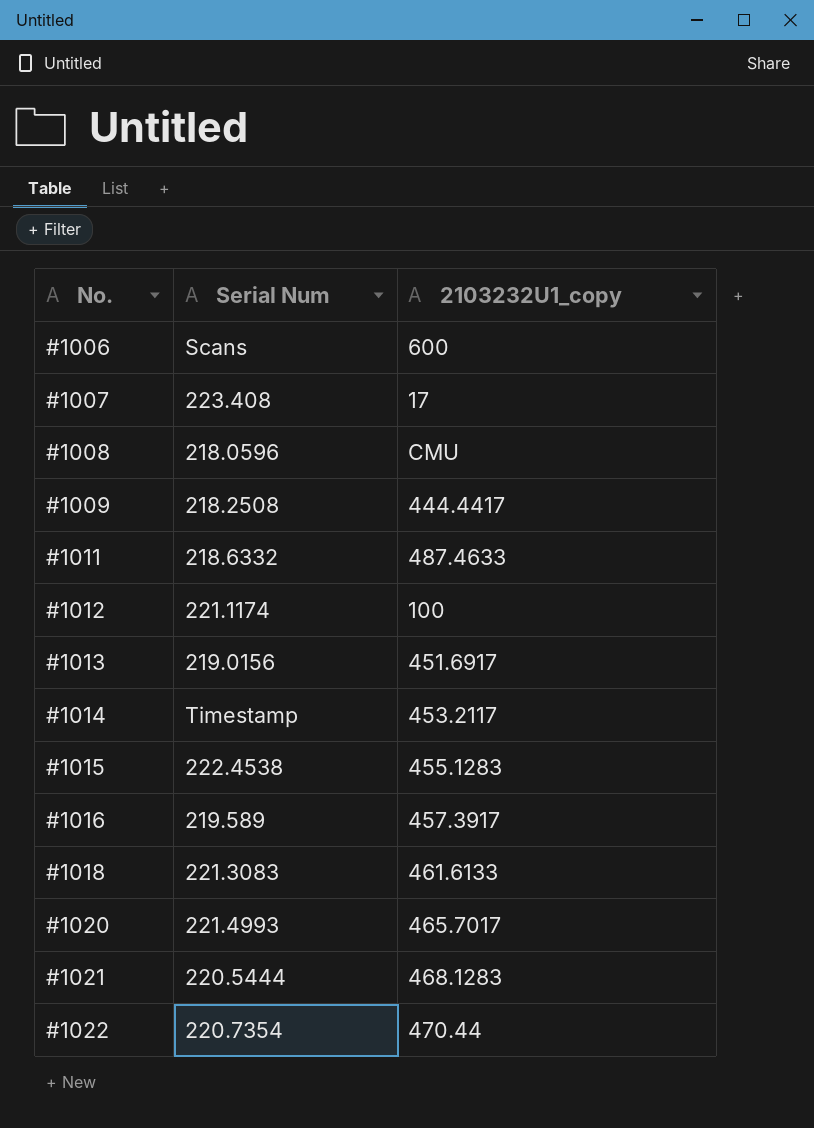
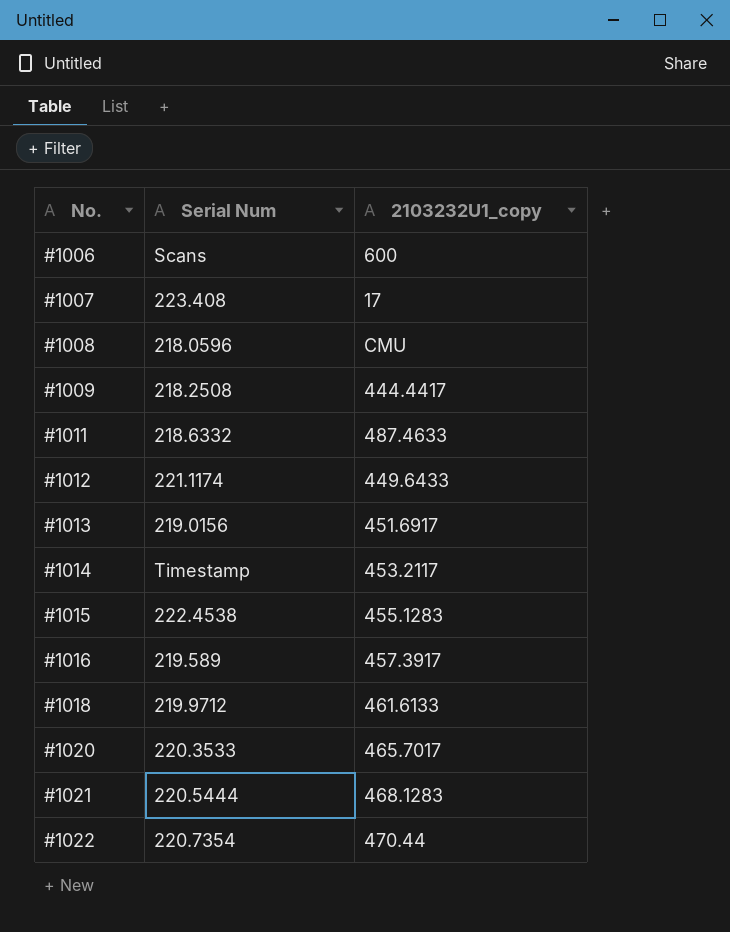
#1012 | 2103232U1_copy: 100 -> 449.6433
#1018 | Serial Num: 221.3083 -> 219.9712
#1020 | Serial Num: 221.4993 -> 220.3533

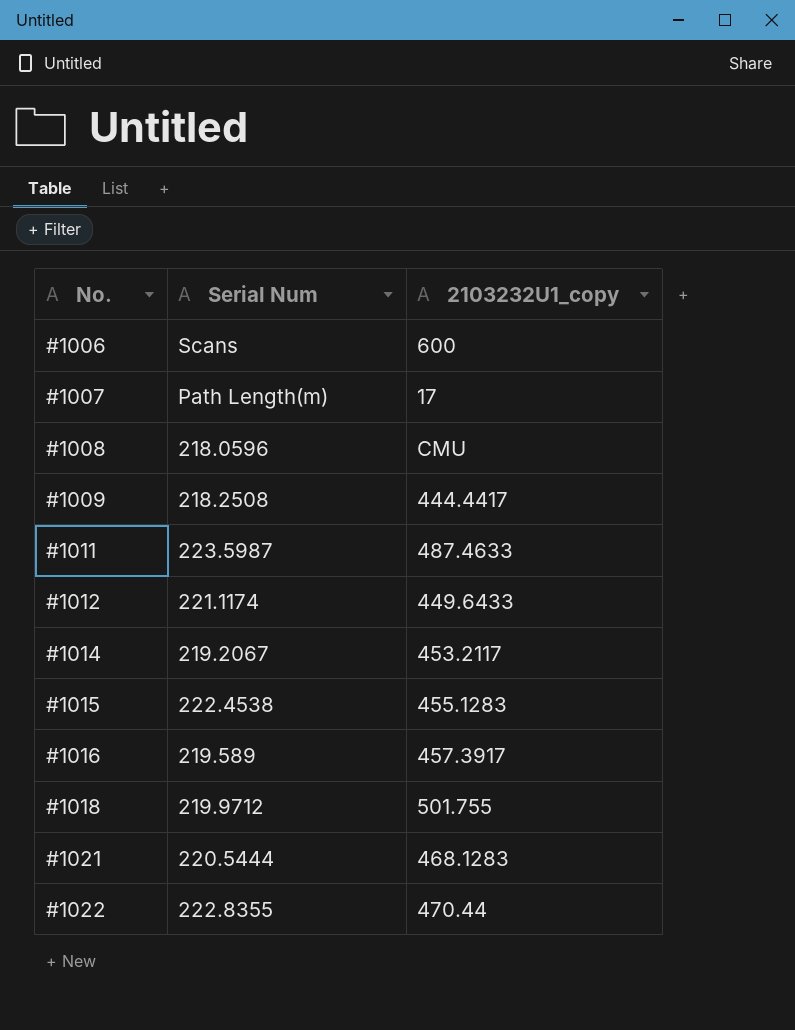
row #1013: 219.0156 | 451.6917 -> none
row #1020: 220.3533 | 465.7017 -> none
#1007 | Serial Num: 223.408 -> Path Length(m)
#1011 | Serial Num: 218.6332 -> 223.5987
#1014 | Serial Num: Timestamp -> 219.2067
#1018 | 2103232U1_copy: 461.6133 -> 501.755
#1022 | Serial Num: 220.7354 -> 222.8355

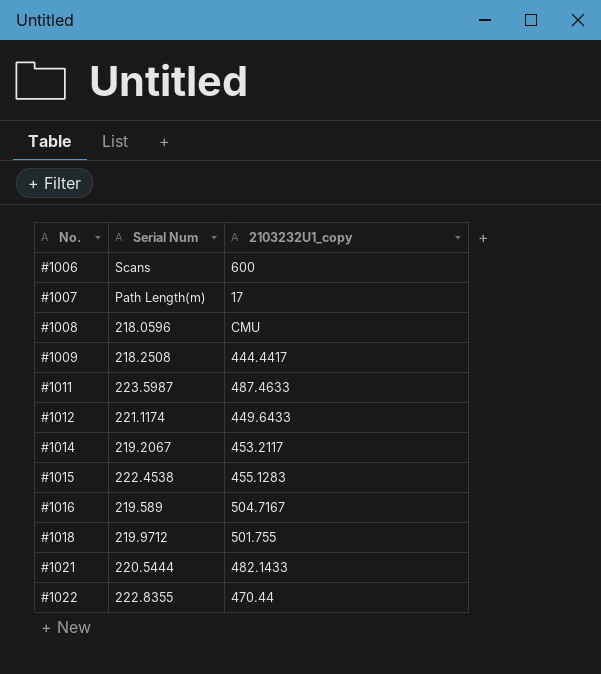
#1016 | 2103232U1_copy: 457.3917 -> 504.7167
#1021 | 2103232U1_copy: 468.1283 -> 482.1433

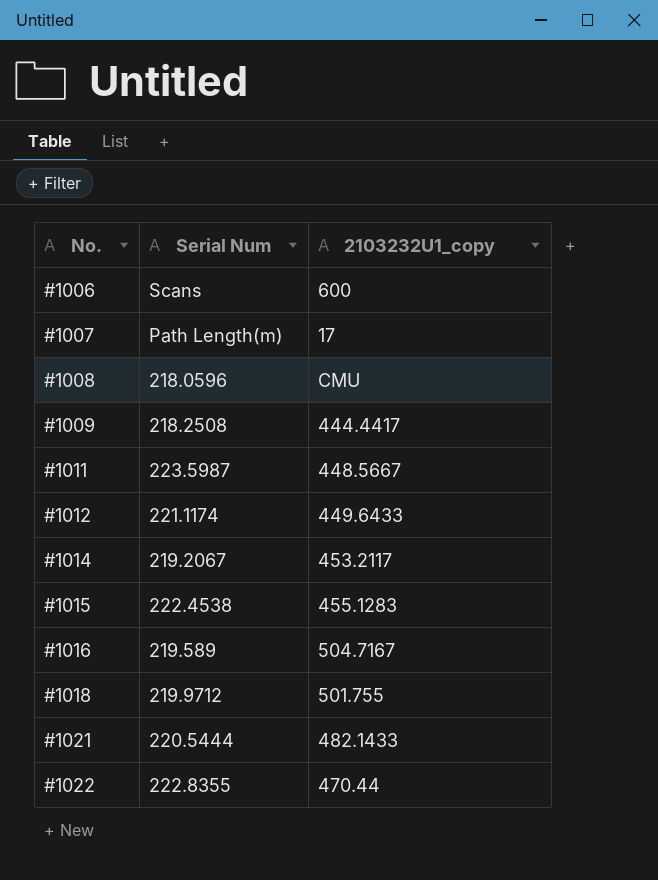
#1011 | 2103232U1_copy: 487.4633 -> 448.5667

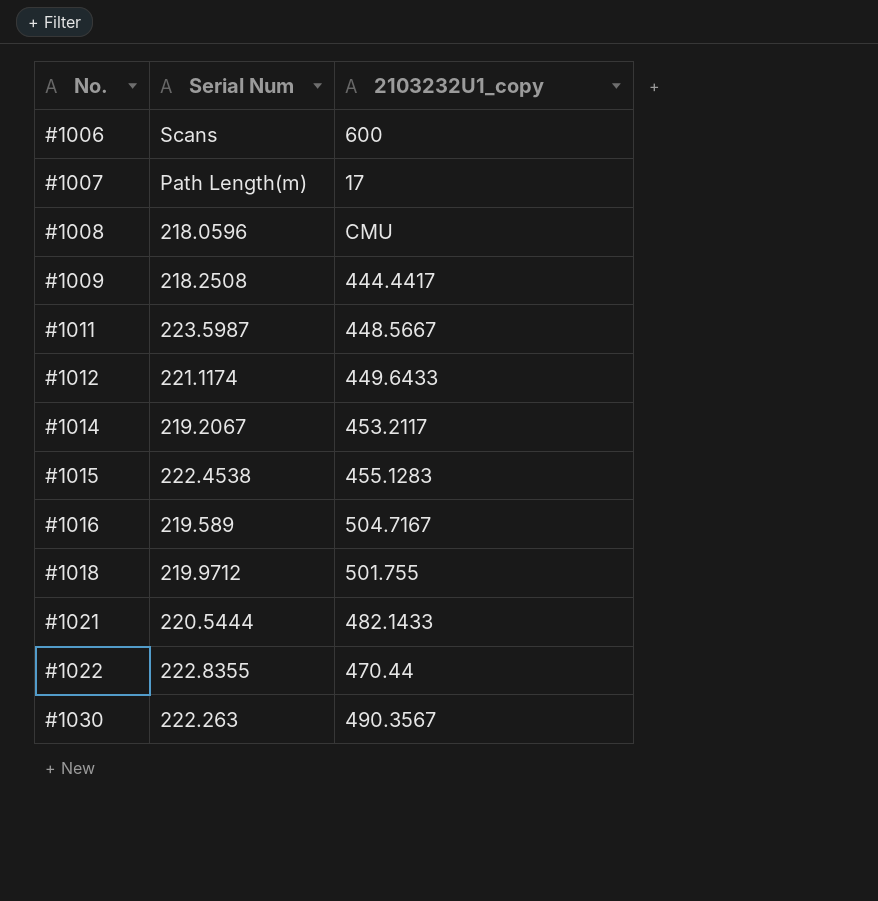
row #1030: none -> 222.263 | 490.3567

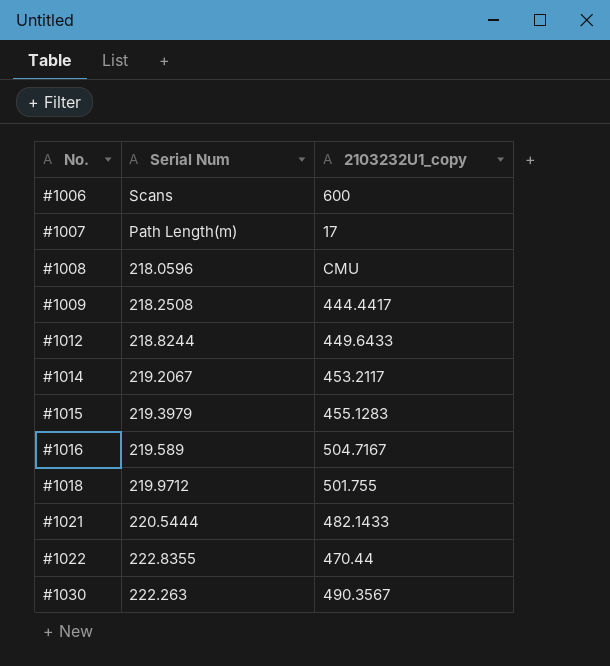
row #1011: 223.5987 | 448.5667 -> none
#1012 | Serial Num: 221.1174 -> 218.8244
#1015 | Serial Num: 222.4538 -> 219.3979

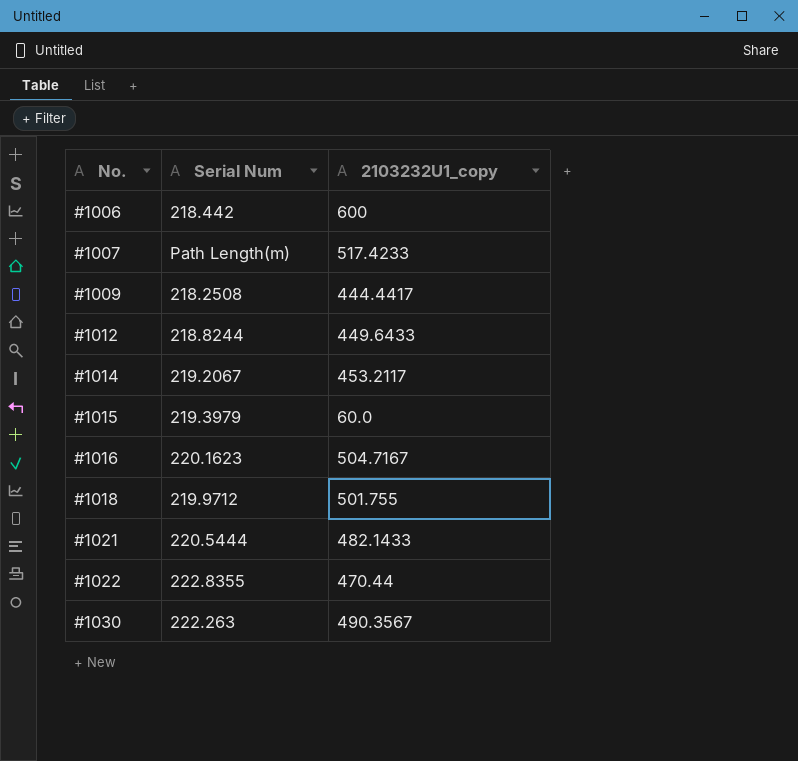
row #1008: 218.0596 | CMU -> none
#1006 | Serial Num: Scans -> 218.442
#1007 | 2103232U1_copy: 17 -> 517.4233
#1015 | 2103232U1_copy: 455.1283 -> 60.0
#1016 | Serial Num: 219.589 -> 220.1623

